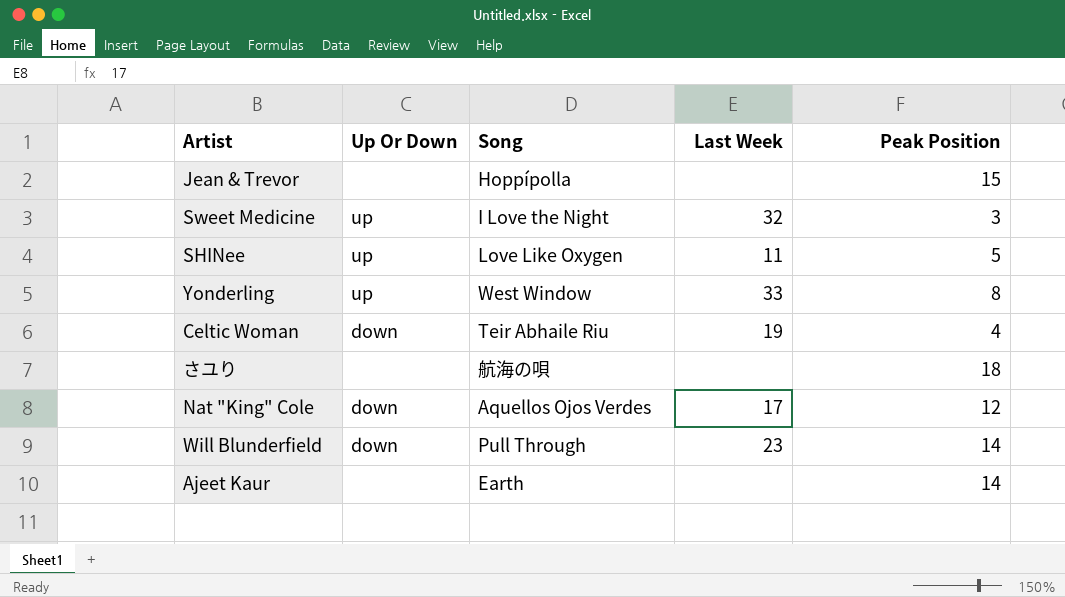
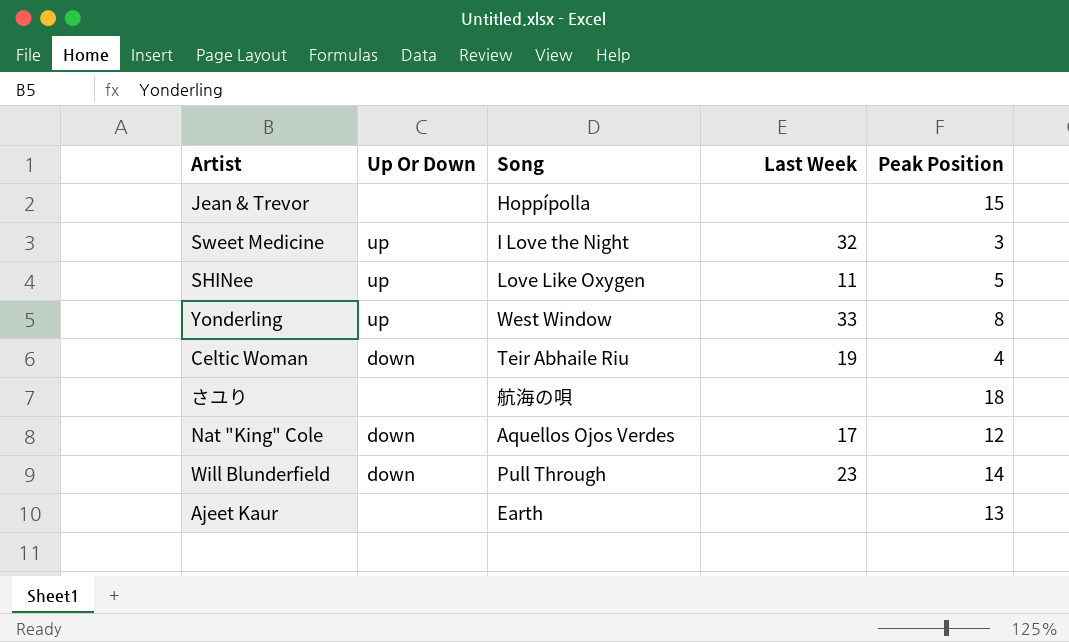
Ajeet Kaur | Peak Position: 14 -> 13

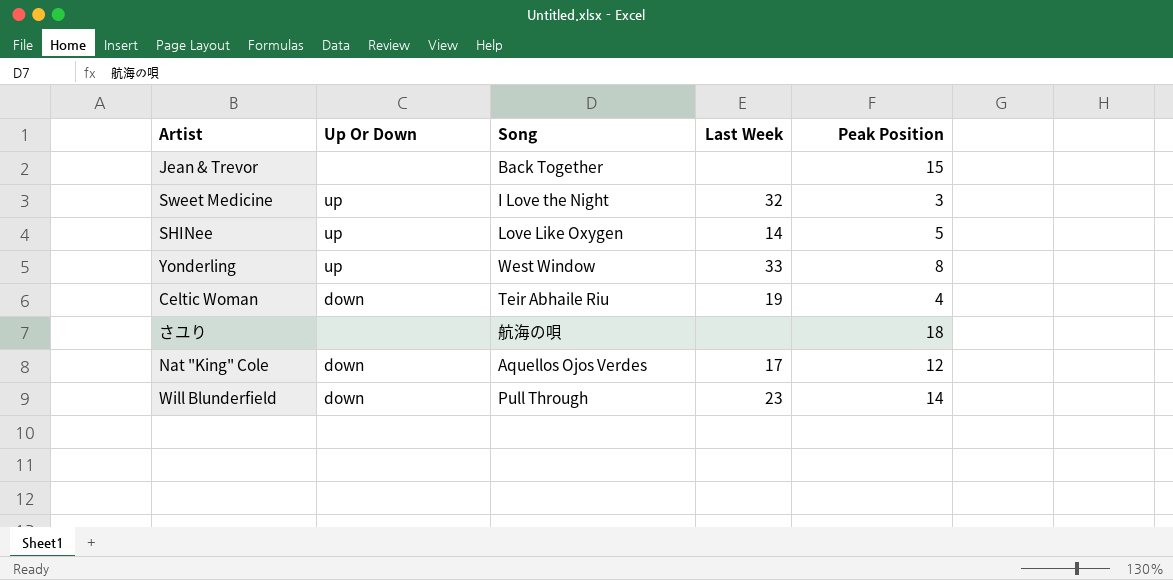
row Ajeet Kaur: none | Earth | none | 13 -> none
Jean & Trevor | Song: Hoppípolla -> Back Together
SHINee | Last Week: 11 -> 14

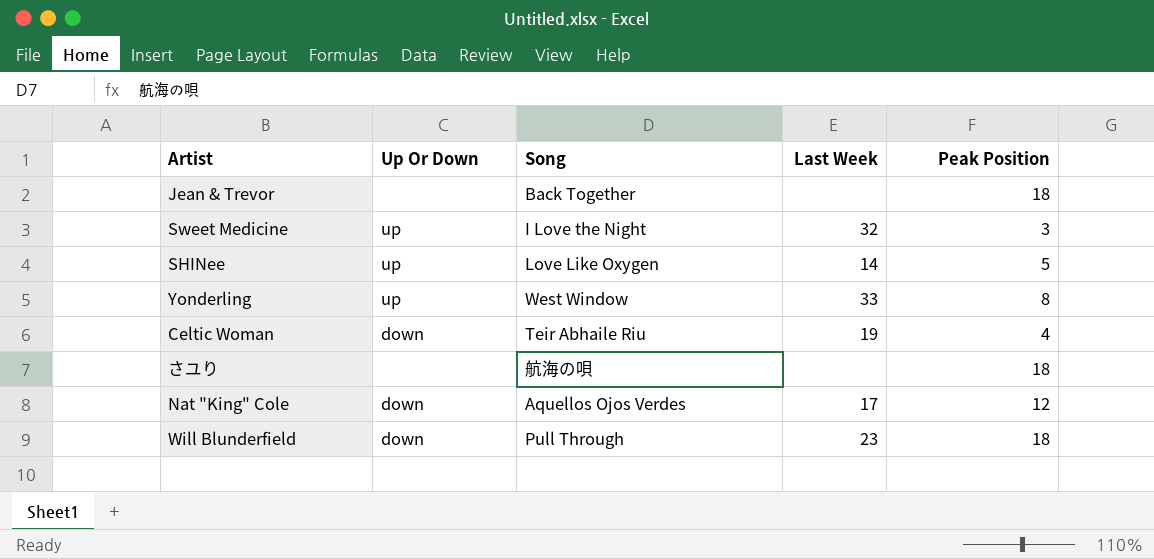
Jean & Trevor | Peak Position: 15 -> 18
Will Blunderfield | Peak Position: 14 -> 18

